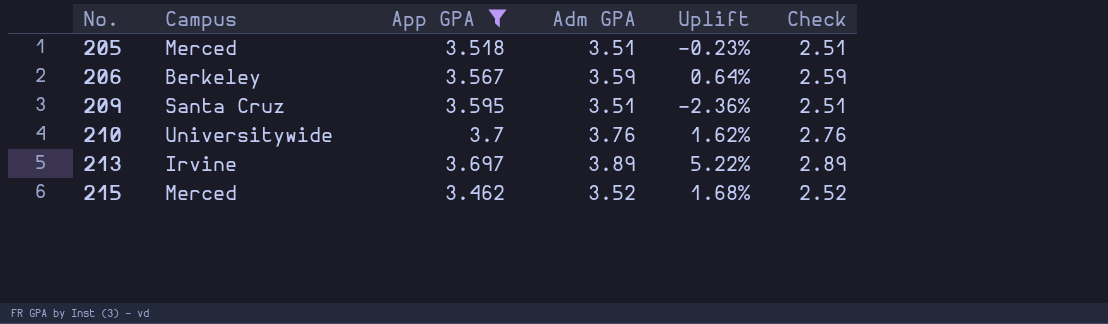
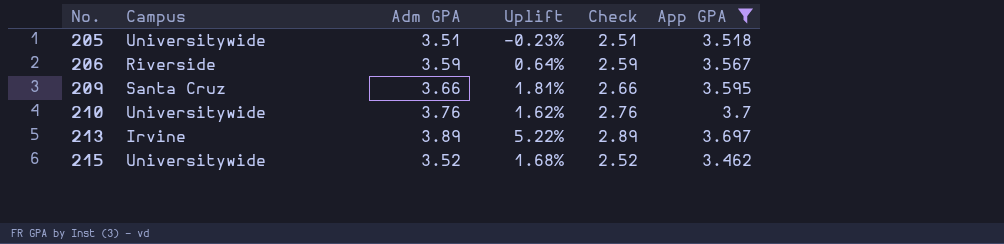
column App GPA | position: 3 -> 6
205 | Campus: Merced -> Universitywide
206 | Campus: Berkeley -> Riverside
209 | Adm GPA: 3.51 -> 3.66
209 | Uplift: -2.36% -> 1.81%
209 | Check: 2.51 -> 2.66
215 | Campus: Merced -> Universitywide

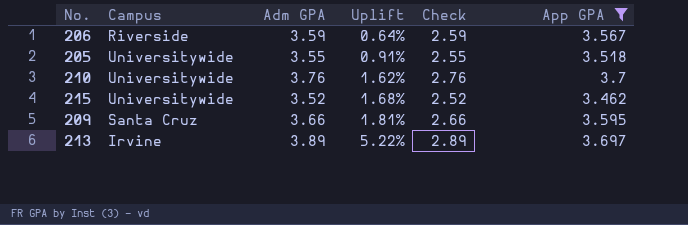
row order: No. ascending -> Uplift ascending
205 | Adm GPA: 3.51 -> 3.55
205 | Uplift: -0.23% -> 0.91%
205 | Check: 2.51 -> 2.55

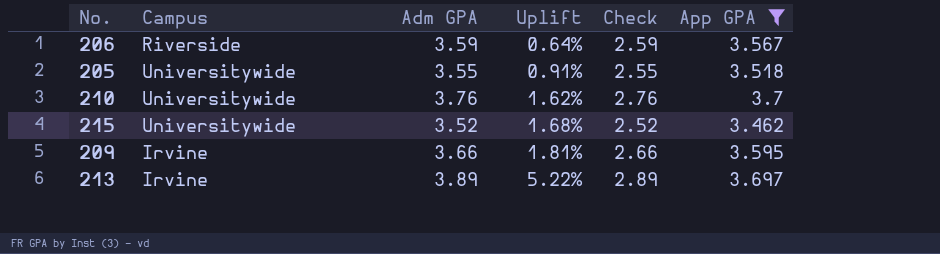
209 | Campus: Santa Cruz -> Irvine

